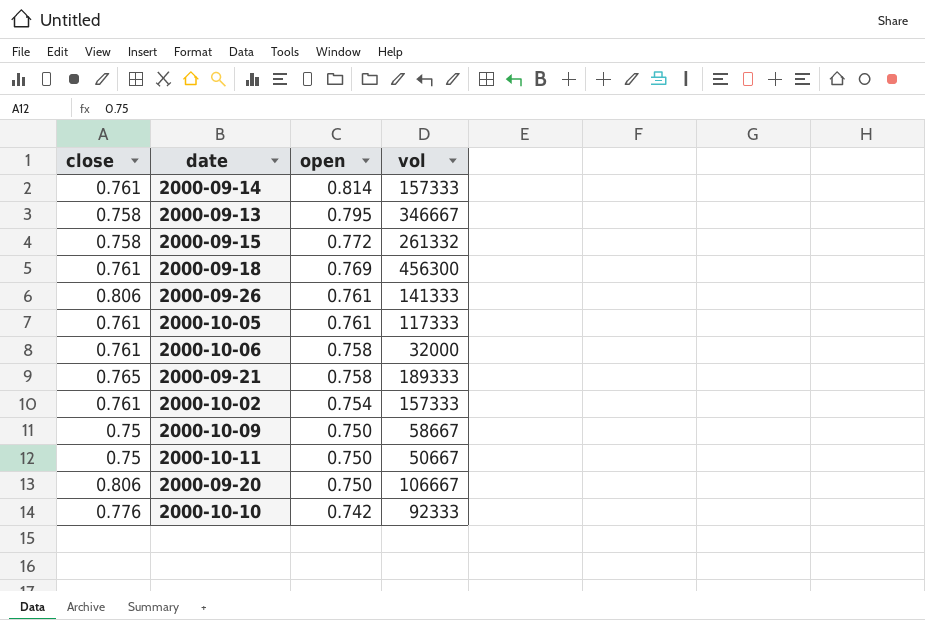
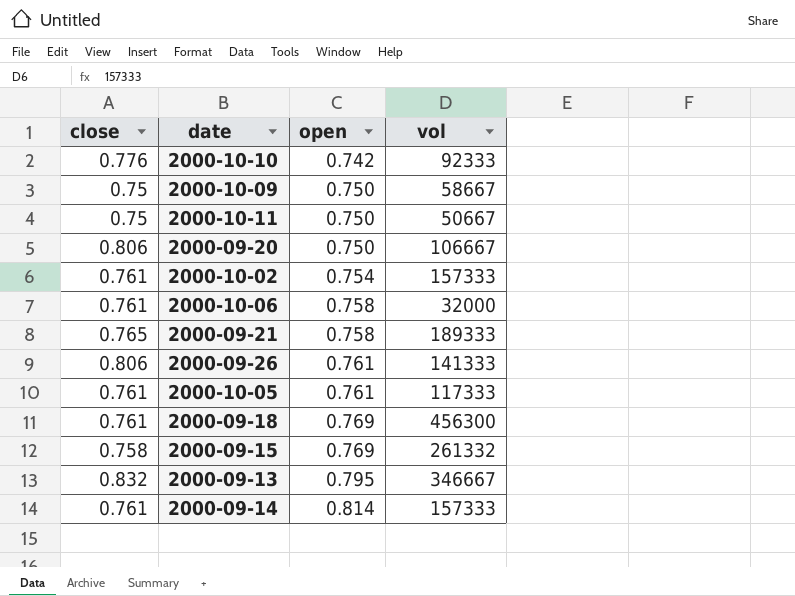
row order: open descending -> open ascending
2000-09-15 | open: 0.772 -> 0.769
2000-09-13 | close: 0.758 -> 0.832

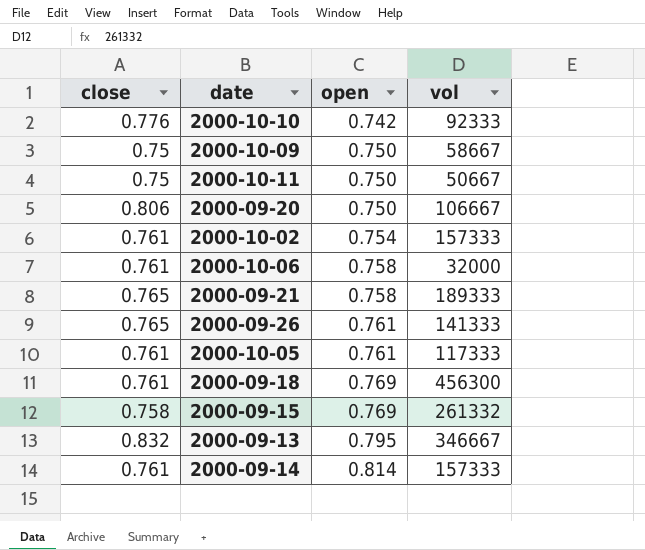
2000-09-26 | close: 0.806 -> 0.765

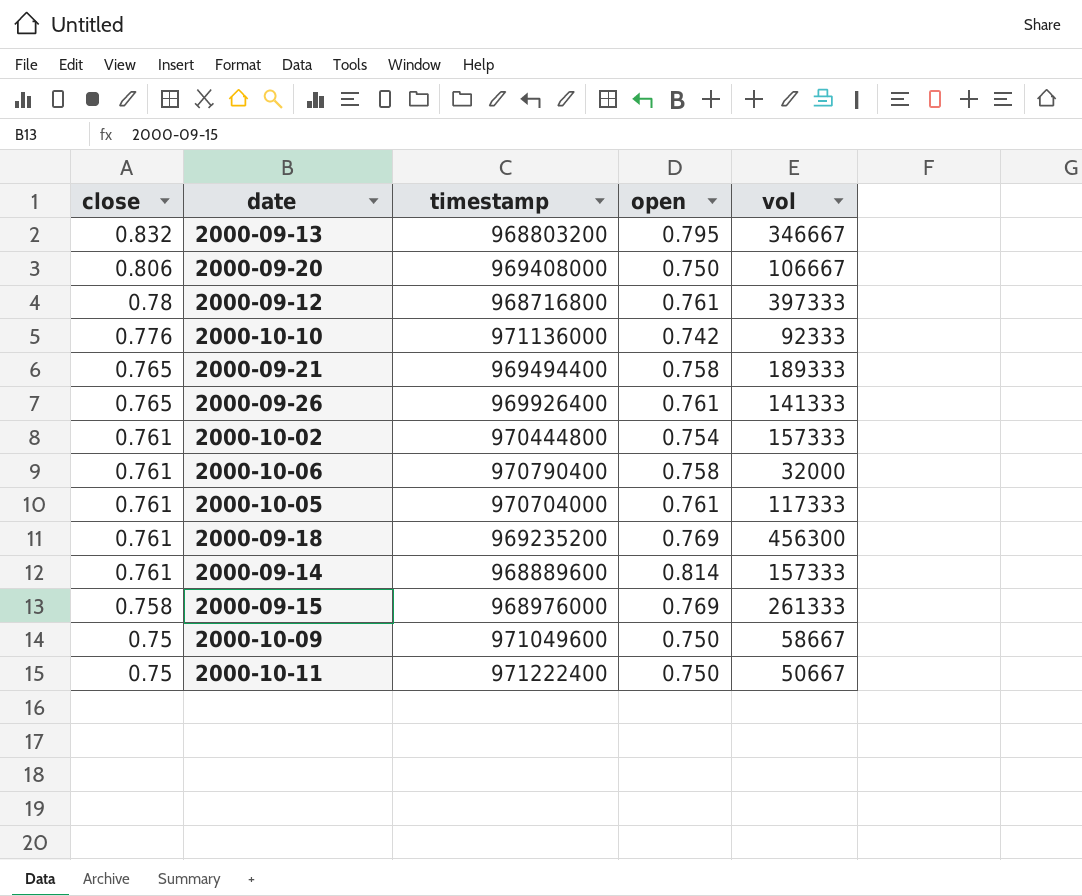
row order: open ascending -> close descending
column timestamp | position: none -> 3
row 2000-09-12: none -> 0.78 | 968716800 | 0.761 | 397333
2000-09-15 | vol: 261332 -> 261333

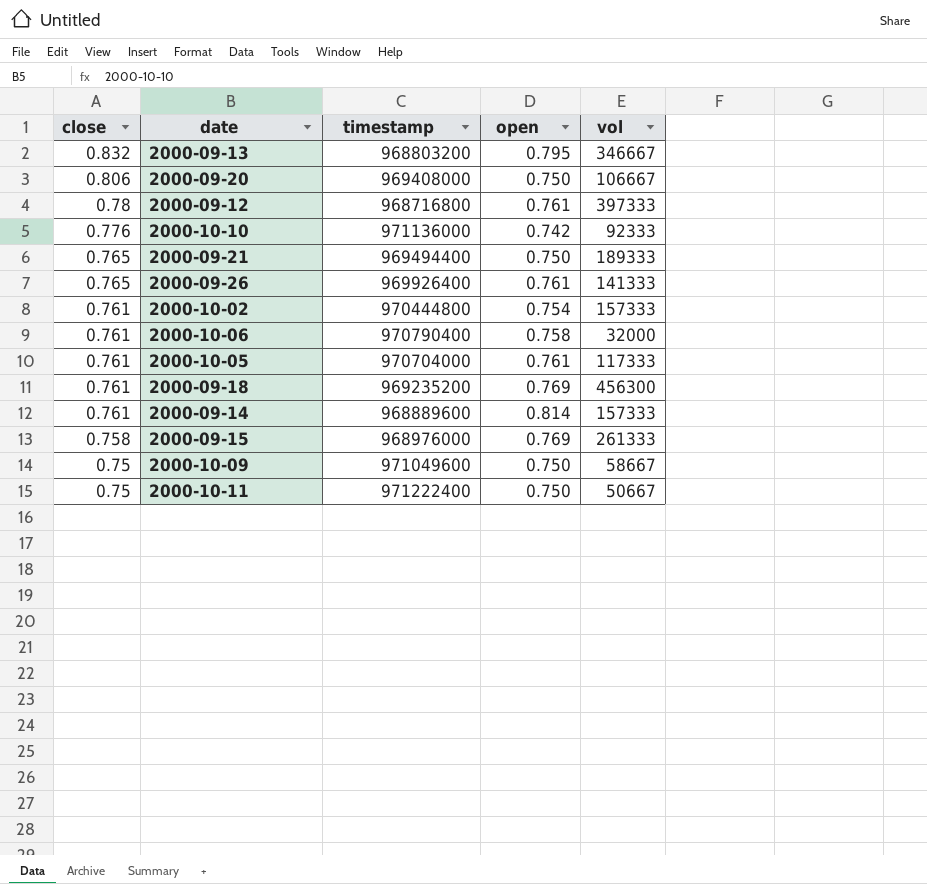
2000-09-21 | open: 0.758 -> 0.750

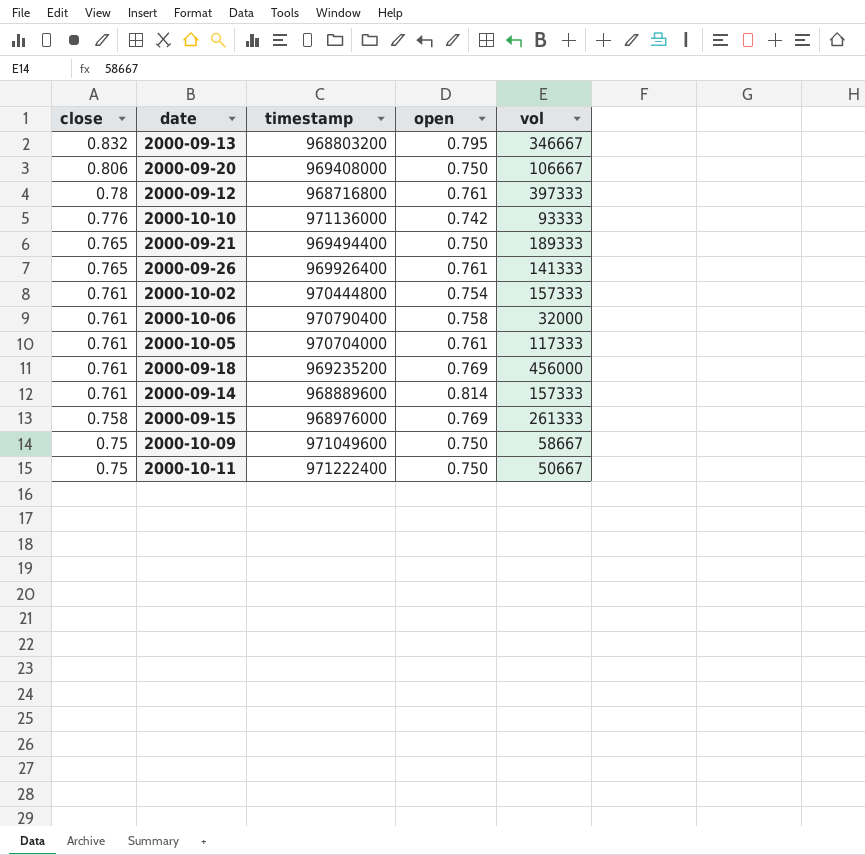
2000-10-10 | vol: 92333 -> 93333
2000-09-18 | vol: 456300 -> 456000

